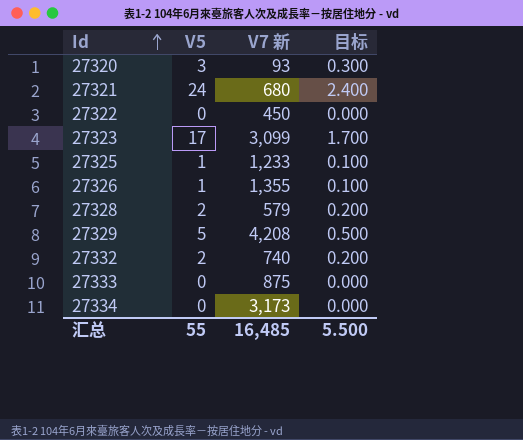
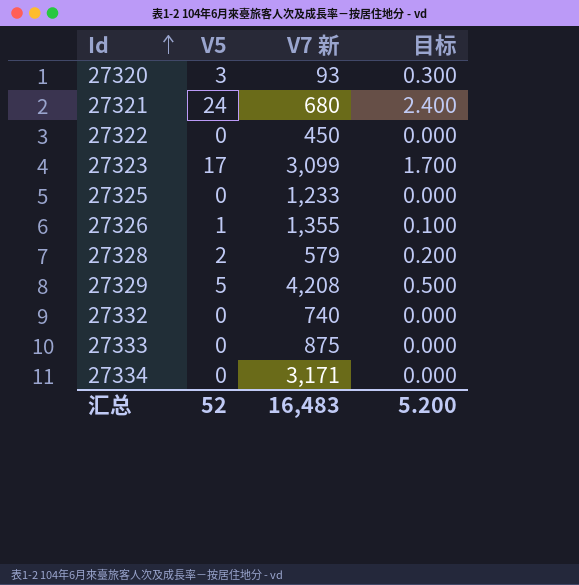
27325 | V5: 1 -> 0
27325 | 目标: 0.100 -> 0.000
27332 | V5: 2 -> 0
27332 | 目标: 0.200 -> 0.000
27334 | V7 新: 3,173 -> 3,171
汇总 | V5: 55 -> 52
汇总 | V7 新: 16,485 -> 16,483
汇总 | 目标: 5.500 -> 5.200

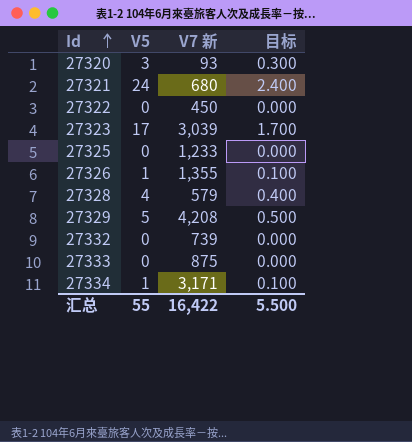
27323 | V7 新: 3,099 -> 3,039
27328 | V5: 2 -> 4
27328 | 目标: 0.200 -> 0.400
27332 | V7 新: 740 -> 739
27334 | V5: 0 -> 1
27334 | 目标: 0.000 -> 0.100
汇总 | V5: 52 -> 55
汇总 | V7 新: 16,483 -> 16,422
汇总 | 目标: 5.200 -> 5.500

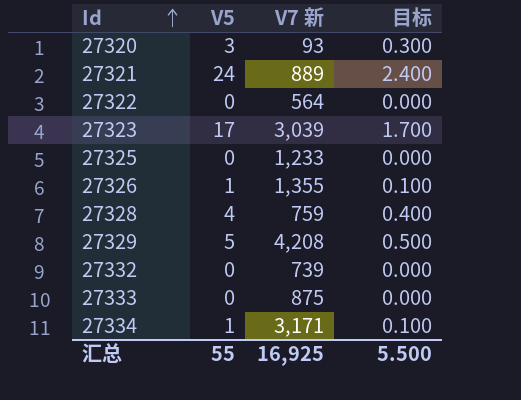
27321 | V7 新: 680 -> 889
27322 | V7 新: 450 -> 564
27328 | V7 新: 579 -> 759
汇总 | V7 新: 16,422 -> 16,925

